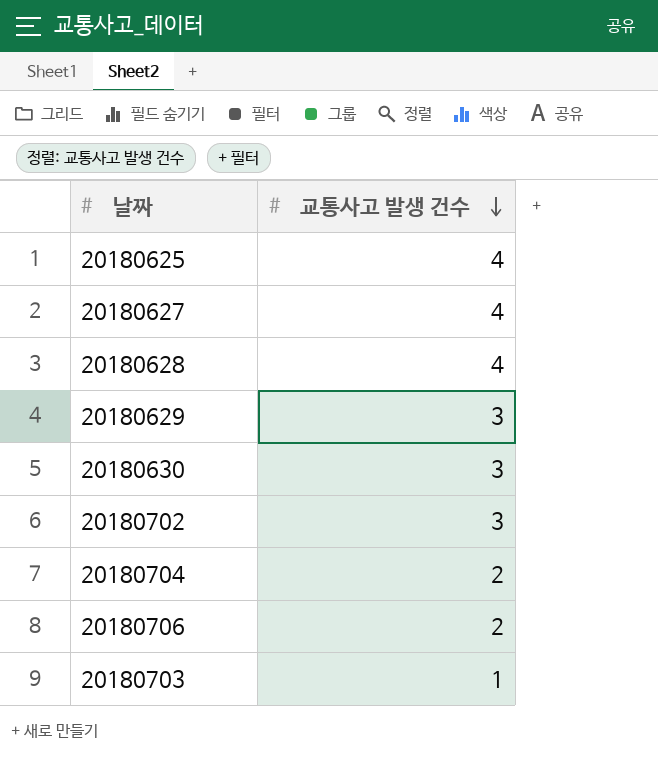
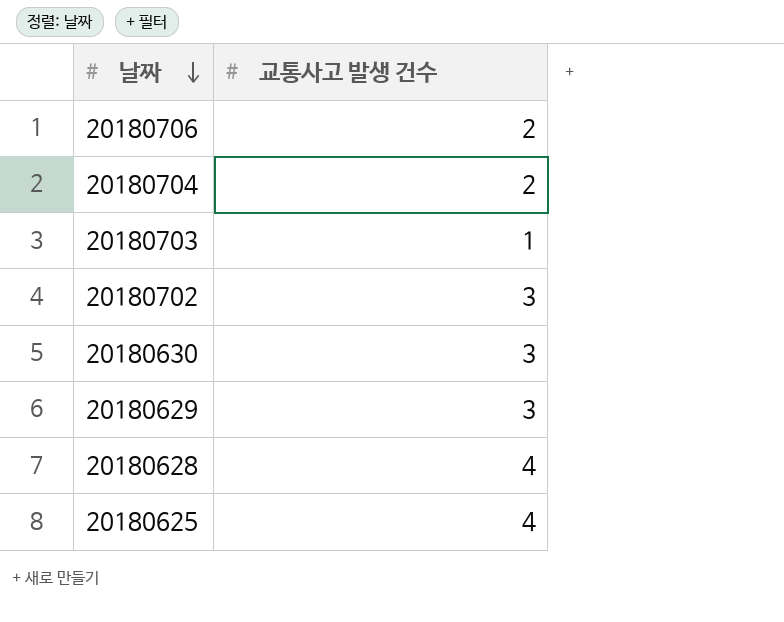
row order: 교통사고 발생 건수 descending -> 날짜 descending
row 20180627: 4 -> none

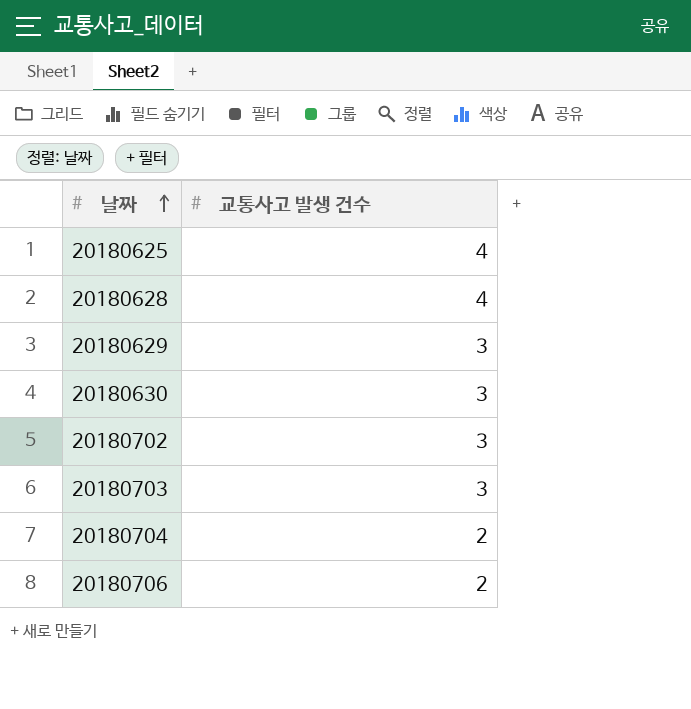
row order: 날짜 descending -> 날짜 ascending
20180703 | 교통사고 발생 건수: 1 -> 3

